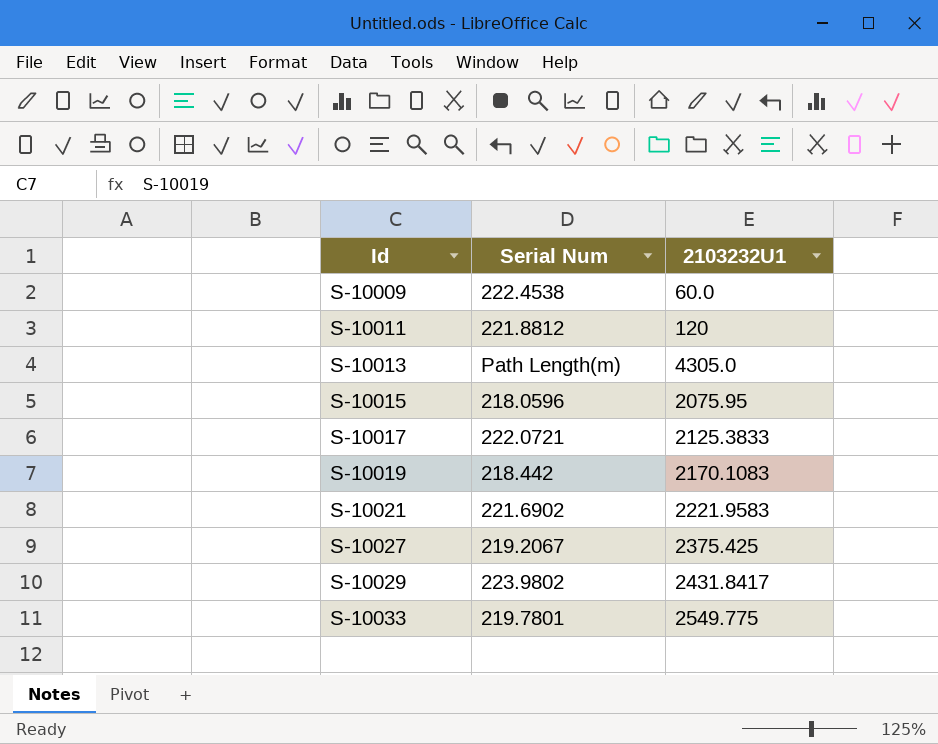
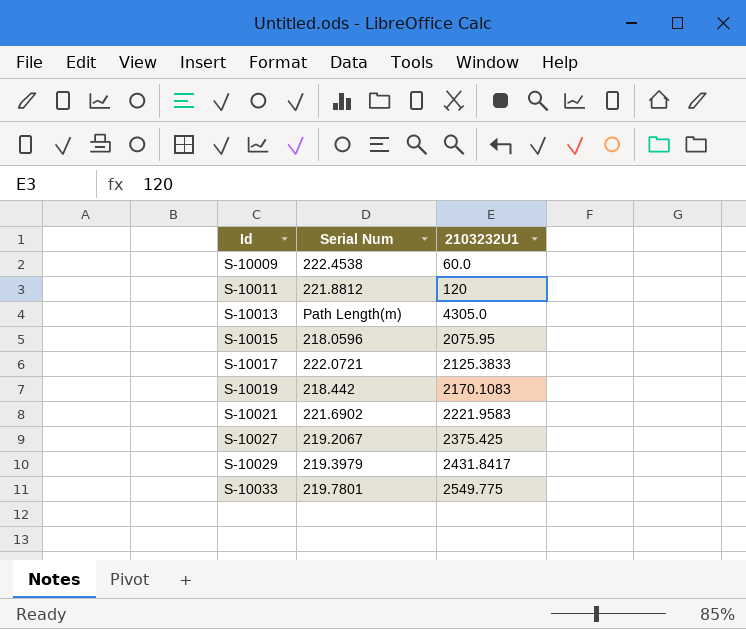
S-10029 | Serial Num: 223.9802 -> 219.3979

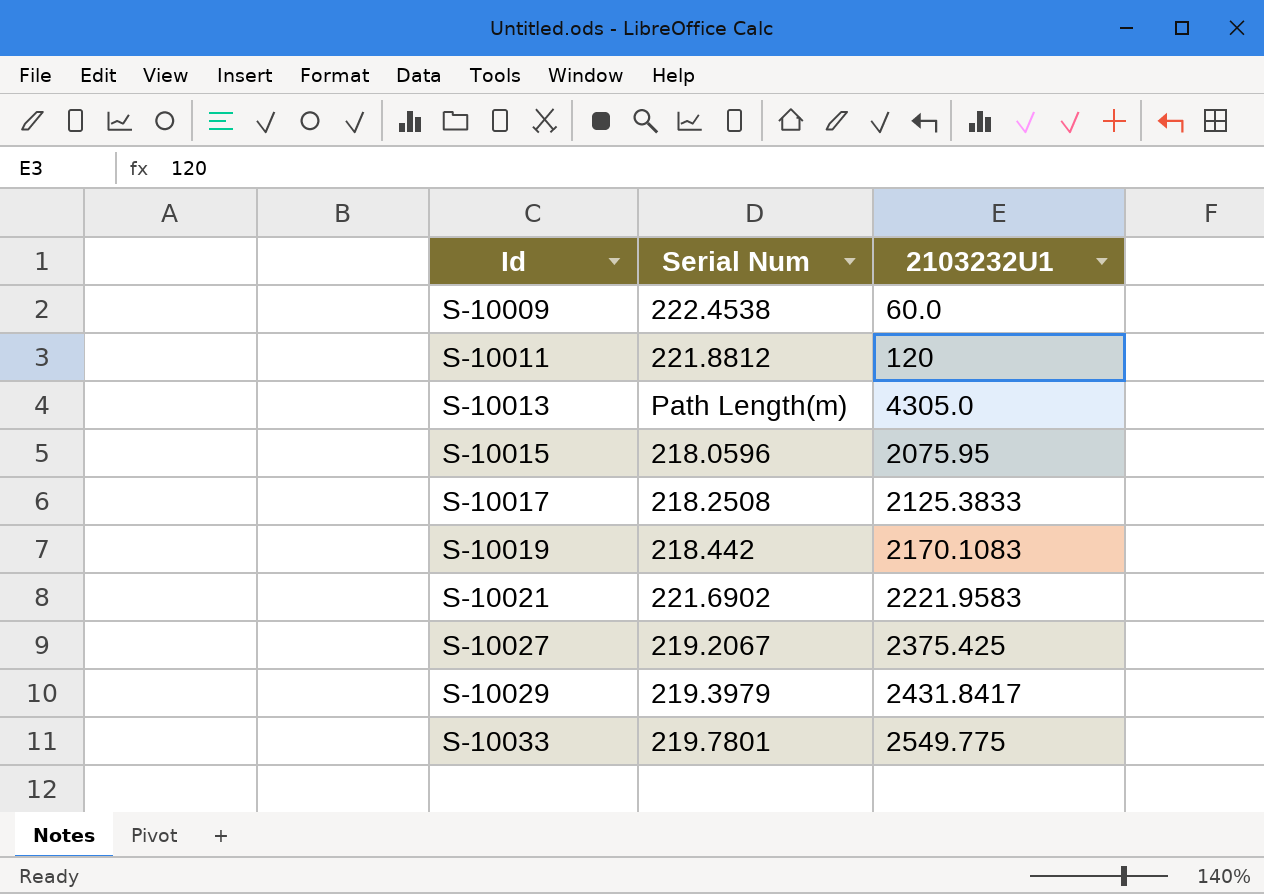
S-10017 | Serial Num: 222.0721 -> 218.2508

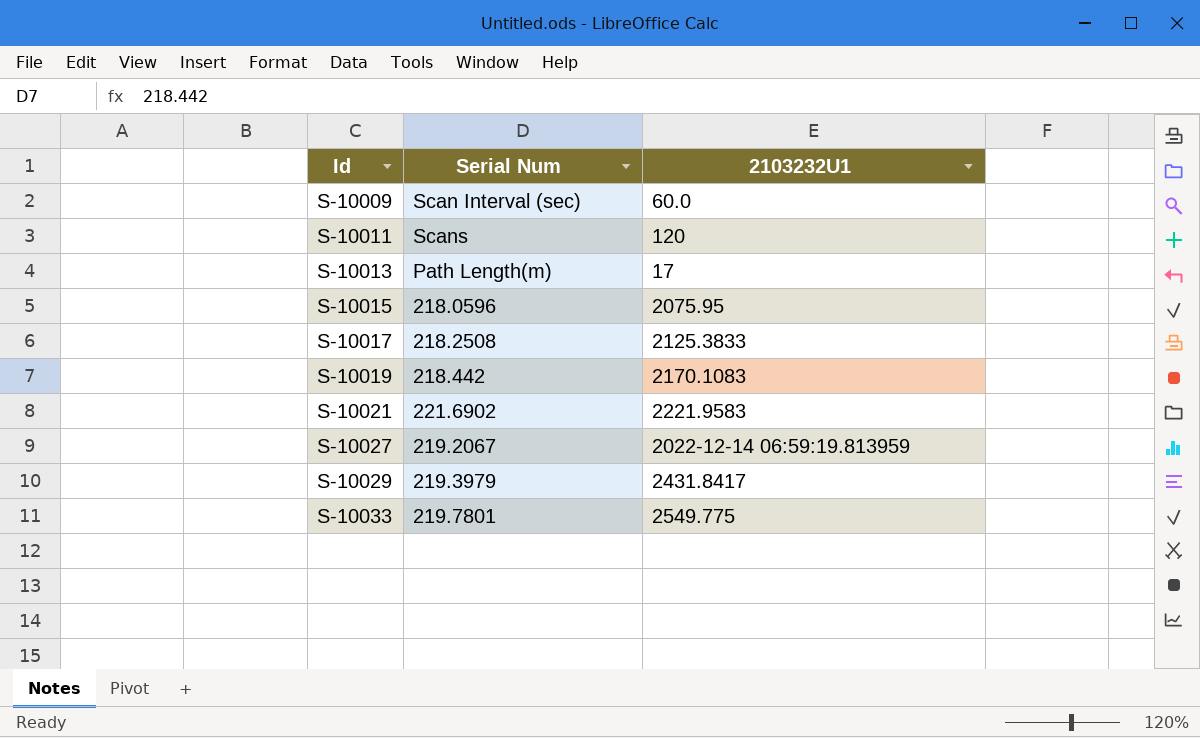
S-10009 | Serial Num: 222.4538 -> Scan Interval (sec)
S-10011 | Serial Num: 221.8812 -> Scans
S-10013 | 2103232U1: 4305.0 -> 17
S-10027 | 2103232U1: 2375.425 -> 2022-12-14 06:59:19.813959

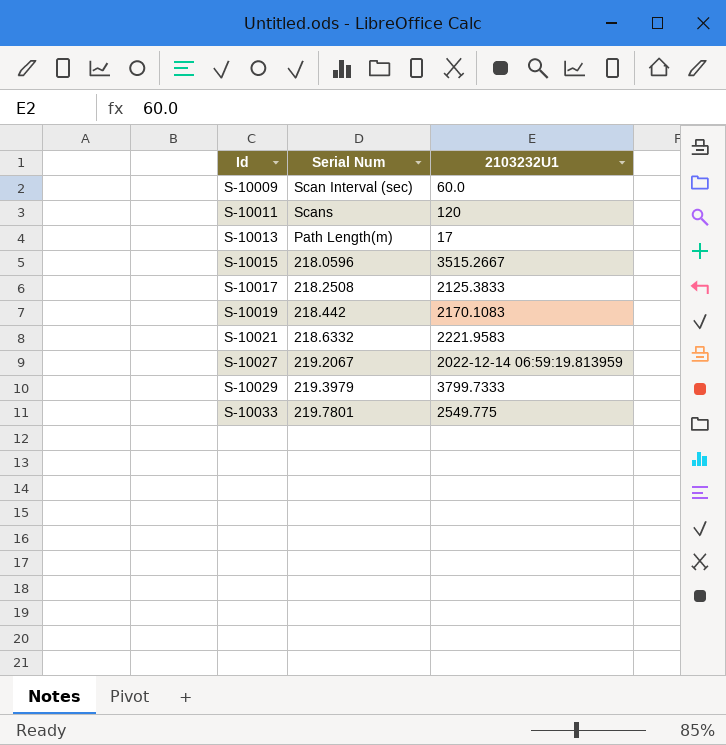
S-10015 | 2103232U1: 2075.95 -> 3515.2667
S-10021 | Serial Num: 221.6902 -> 218.6332
S-10029 | 2103232U1: 2431.8417 -> 3799.7333

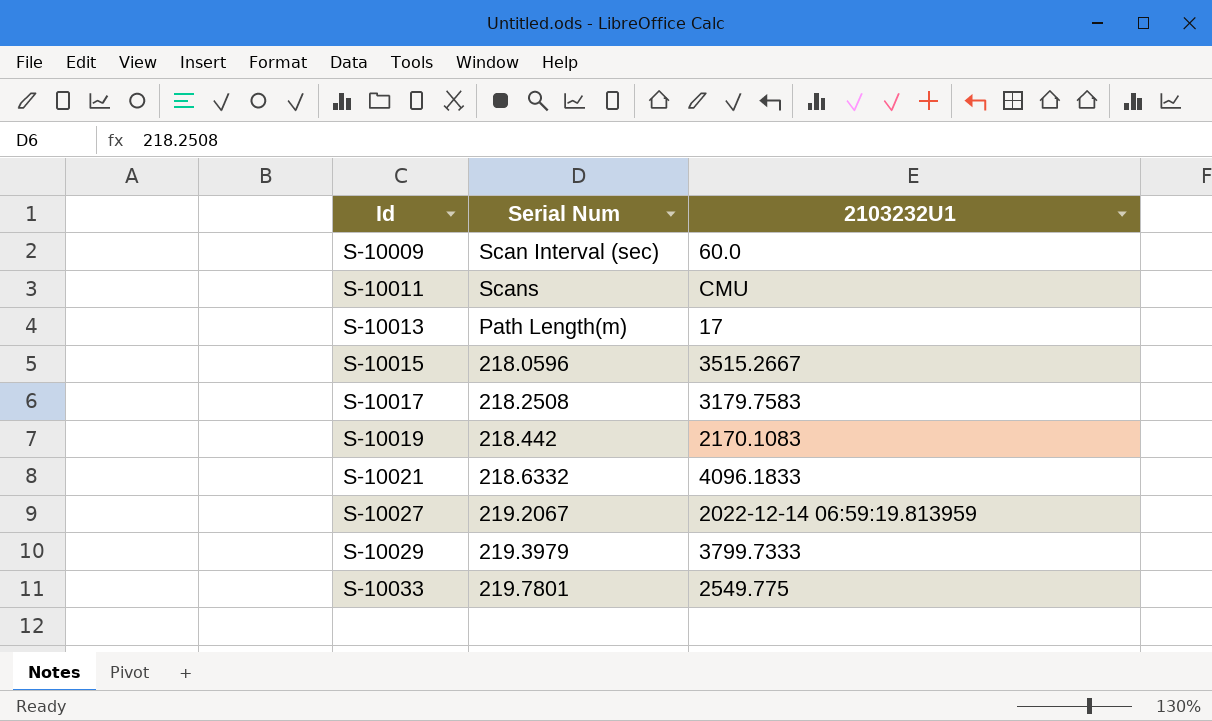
S-10011 | 2103232U1: 120 -> CMU
S-10017 | 2103232U1: 2125.3833 -> 3179.7583
S-10021 | 2103232U1: 2221.9583 -> 4096.1833

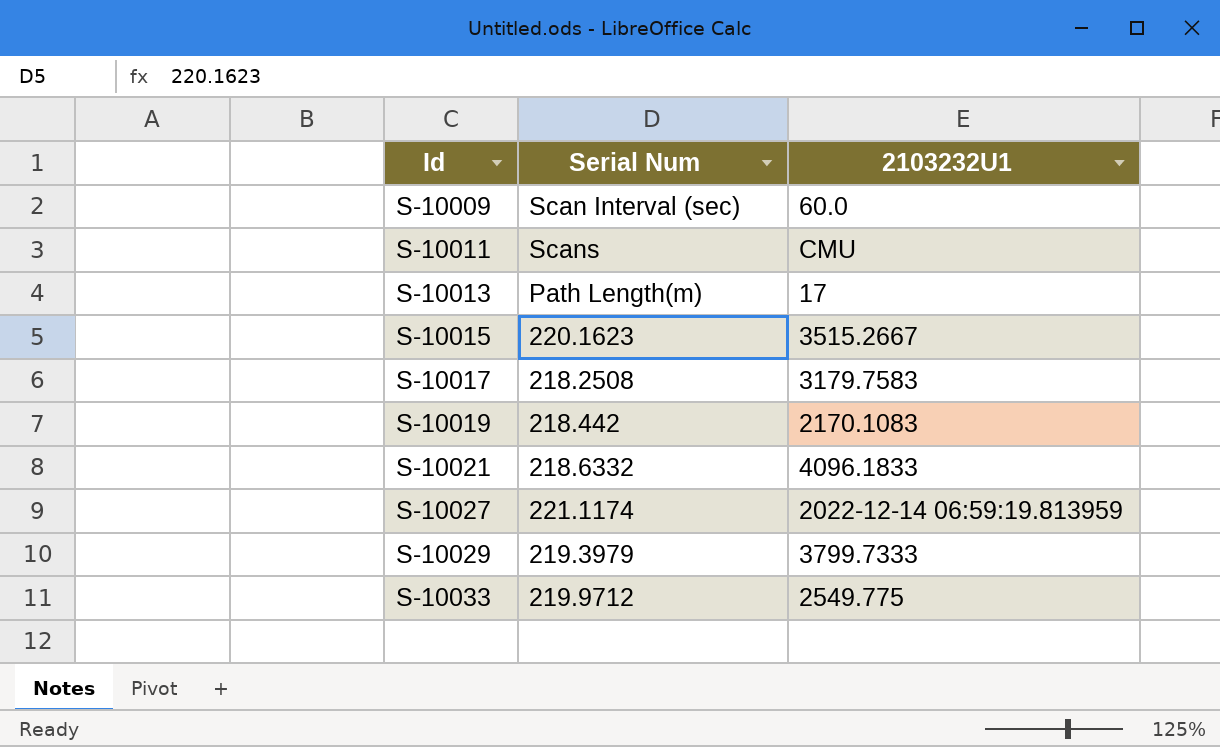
S-10015 | Serial Num: 218.0596 -> 220.1623
S-10027 | Serial Num: 219.2067 -> 221.1174
S-10033 | Serial Num: 219.7801 -> 219.9712

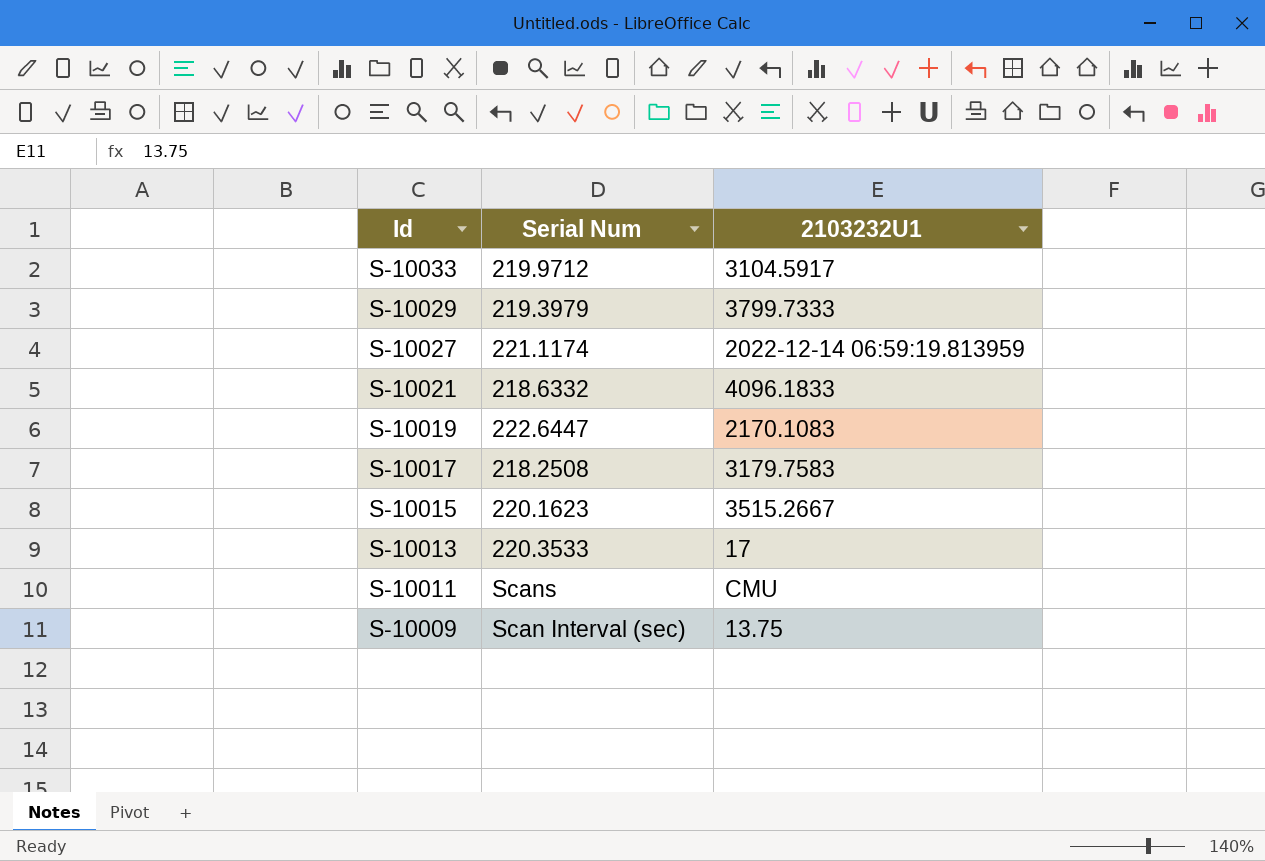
row order: Id ascending -> Id descending
S-10033 | 2103232U1: 2549.775 -> 3104.5917
S-10019 | Serial Num: 218.442 -> 222.6447
S-10013 | Serial Num: Path Length(m) -> 220.3533
S-10009 | 2103232U1: 60.0 -> 13.75

